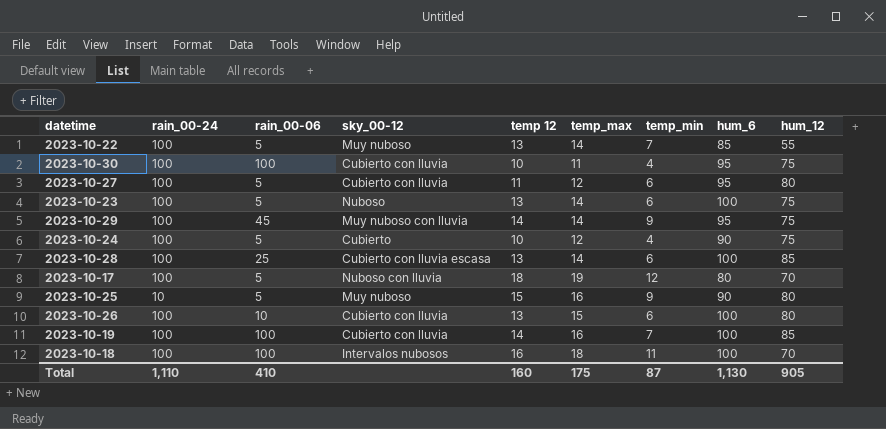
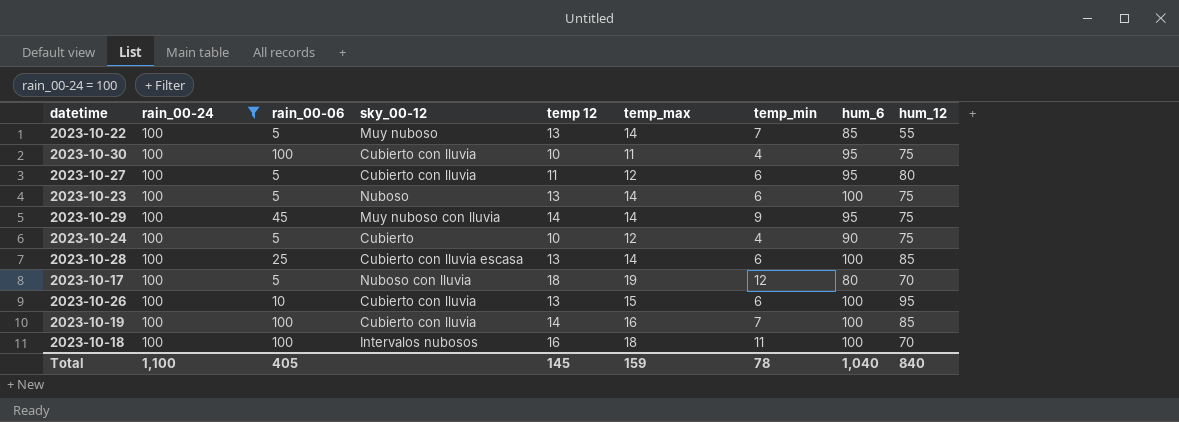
filter: none -> rain_00-24 = 100
2023-10-26 | hum_12: 80 -> 95
Total | rain_00-24: 1,110 -> 1,100
Total | rain_00-06: 410 -> 405
Total | temp 12: 160 -> 145
Total | temp_max: 175 -> 159
Total | temp_min: 87 -> 78
Total | hum_6: 1,130 -> 1,040
Total | hum_12: 905 -> 840

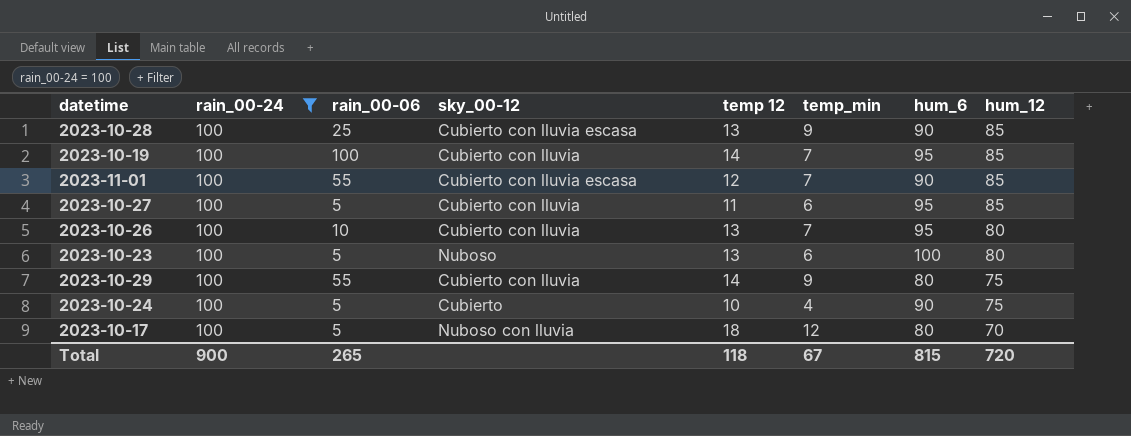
row order: none -> hum_12 descending
column temp_max | position: 6 -> none
row 2023-10-22: 100 | 5 | Muy nuboso | 13 | 14 | 7 | 85 | 55 -> none
row 2023-10-30: 100 | 100 | Cubierto con lluvia | 10 | 11 | 4 | 95 | 75 -> none
row 2023-10-18: 100 | 100 | Intervalos nubosos | 16 | 18 | 11 | 100 | 70 -> none
2023-10-28 | temp_min: 6 -> 9
2023-10-28 | hum_6: 100 -> 90
2023-10-19 | hum_6: 100 -> 95
row 2023-11-01: none -> 100 | 55 | Cubierto con lluvia escasa | 12 | 7 | 90 | 85
2023-10-27 | hum_12: 80 -> 85
2023-10-26 | temp_min: 6 -> 7
2023-10-26 | hum_6: 100 -> 95
2023-10-26 | hum_12: 95 -> 80
2023-10-23 | hum_12: 75 -> 80
2023-10-29 | rain_00-06: 45 -> 55
2023-10-29 | sky_00-12: Muy nuboso con lluvia -> Cubierto con lluvia
2023-10-29 | hum_6: 95 -> 80
Total | rain_00-24: 1,100 -> 900
Total | rain_00-06: 405 -> 265
Total | temp 12: 145 -> 118
Total | temp_min: 78 -> 67
Total | hum_6: 1,040 -> 815
Total | hum_12: 840 -> 720

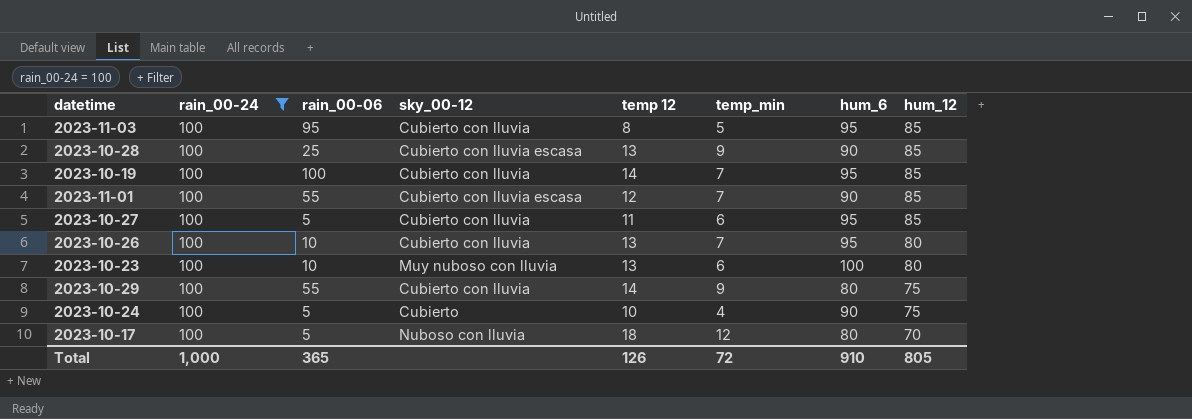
row 2023-11-03: none -> 100 | 95 | Cubierto con lluvia | 8 | 5 | 95 | 85
2023-10-23 | rain_00-06: 5 -> 10
2023-10-23 | sky_00-12: Nuboso -> Muy nuboso con lluvia
Total | rain_00-24: 900 -> 1,000
Total | rain_00-06: 265 -> 365
Total | temp 12: 118 -> 126
Total | temp_min: 67 -> 72
Total | hum_6: 815 -> 910
Total | hum_12: 720 -> 805

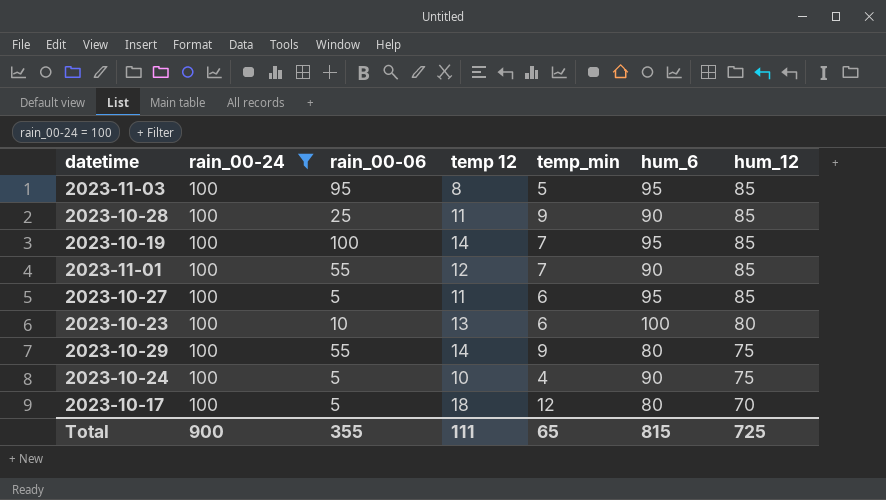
column sky_00-12 | position: 4 -> none
row 2023-10-26: 100 | 10 | Cubierto con lluvia | 13 | 7 | 95 | 80 -> none
2023-10-28 | temp 12: 13 -> 11
Total | rain_00-24: 1,000 -> 900
Total | rain_00-06: 365 -> 355
Total | temp 12: 126 -> 111
Total | temp_min: 72 -> 65
Total | hum_6: 910 -> 815
Total | hum_12: 805 -> 725

